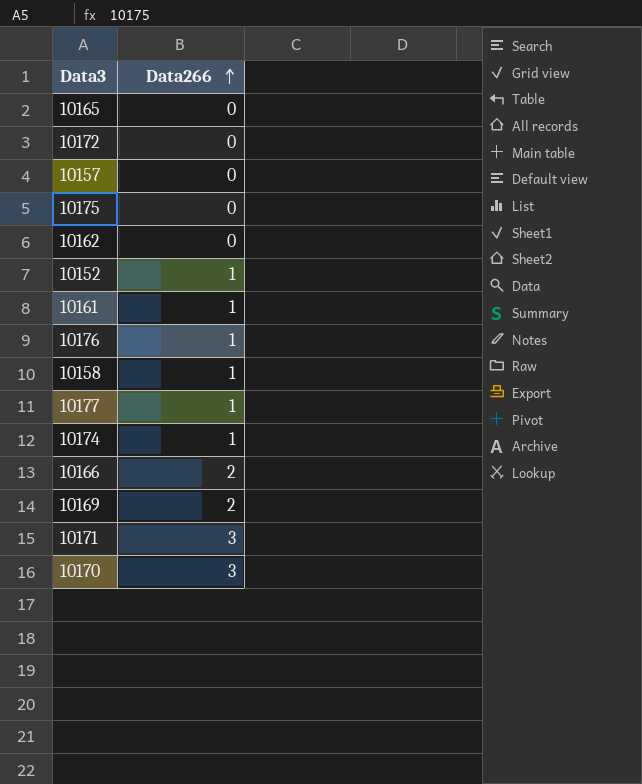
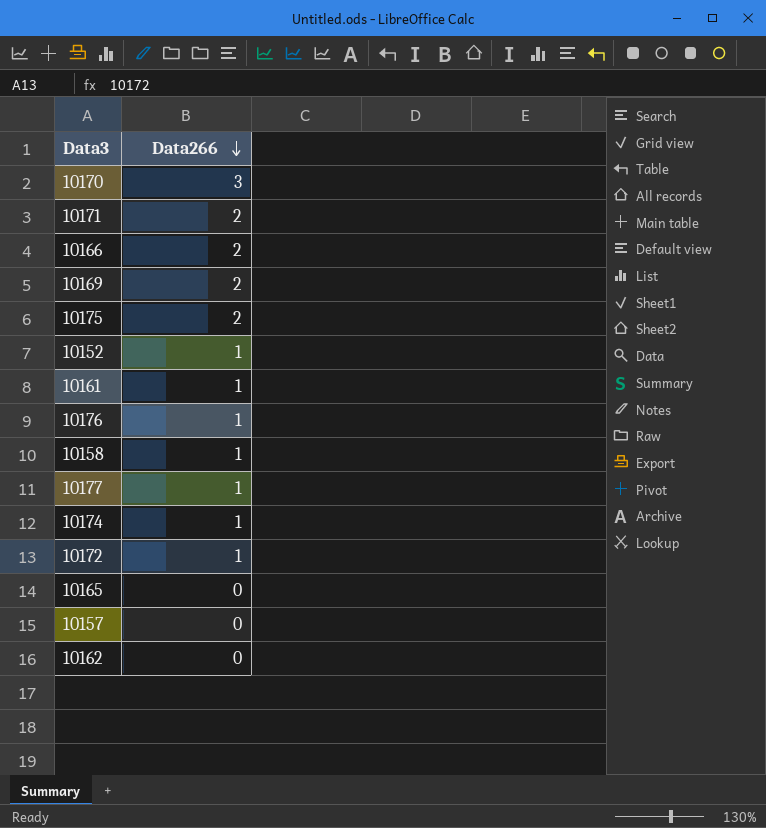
row order: Data266 ascending -> Data266 descending
10171 | Data266: 3 -> 2
10175 | Data266: 0 -> 2
10172 | Data266: 0 -> 1

